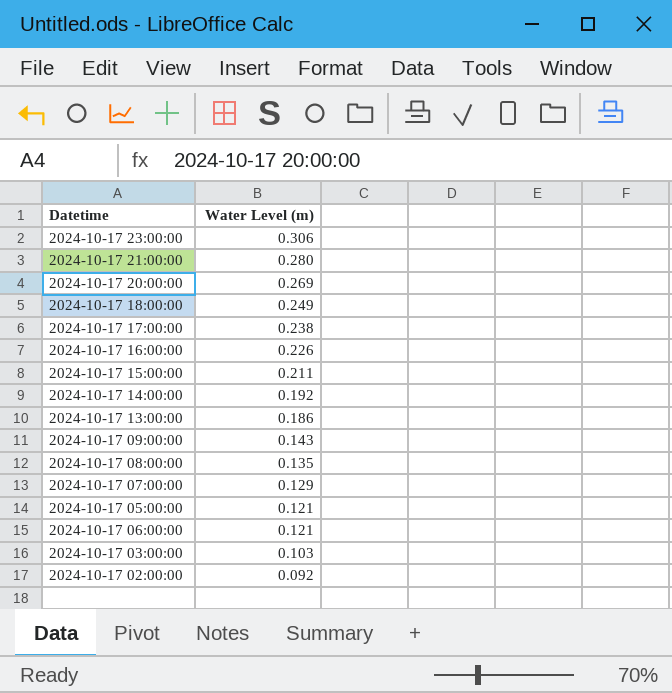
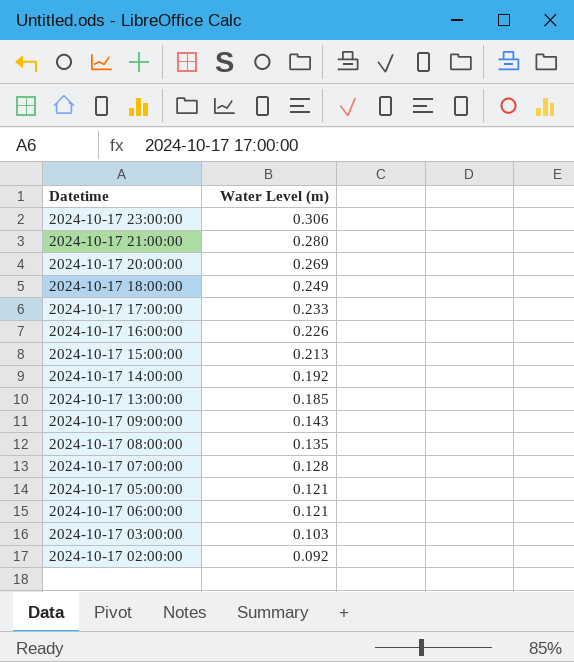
2024-10-17 17:00:00 | Water Level (m): 0.238 -> 0.233
2024-10-17 15:00:00 | Water Level (m): 0.211 -> 0.213
2024-10-17 13:00:00 | Water Level (m): 0.186 -> 0.185
2024-10-17 07:00:00 | Water Level (m): 0.129 -> 0.128

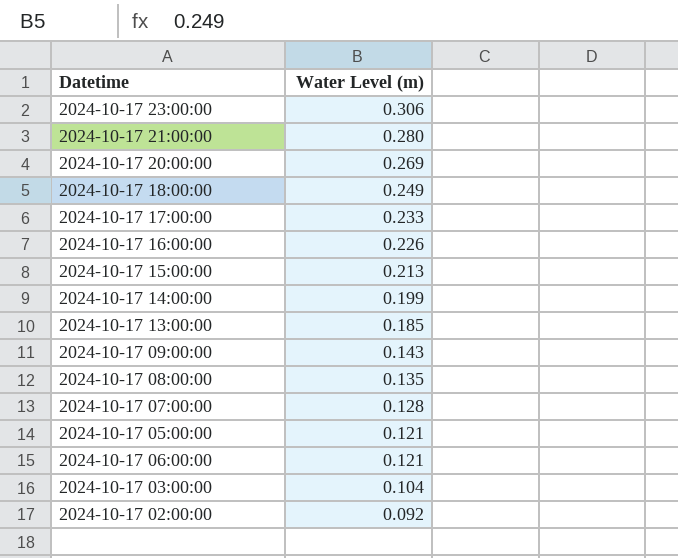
2024-10-17 14:00:00 | Water Level (m): 0.192 -> 0.199
2024-10-17 03:00:00 | Water Level (m): 0.103 -> 0.104

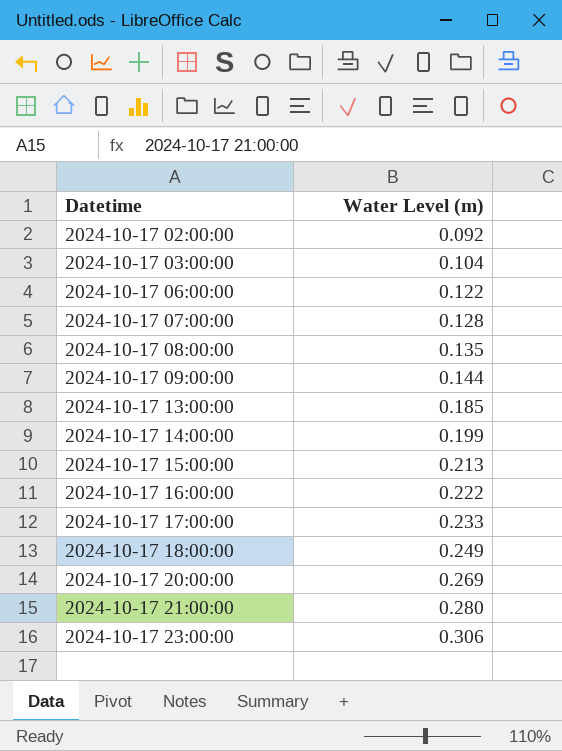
row order: Water Level (m) descending -> Datetime ascending
row 2024-10-17 05:00:00: 0.121 -> none
2024-10-17 06:00:00 | Water Level (m): 0.121 -> 0.122
2024-10-17 09:00:00 | Water Level (m): 0.143 -> 0.144
2024-10-17 16:00:00 | Water Level (m): 0.226 -> 0.222

